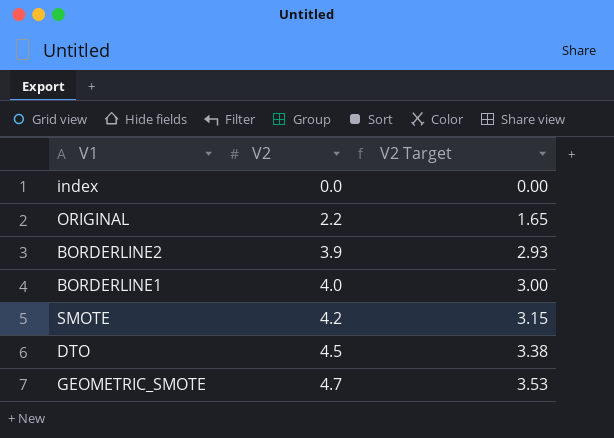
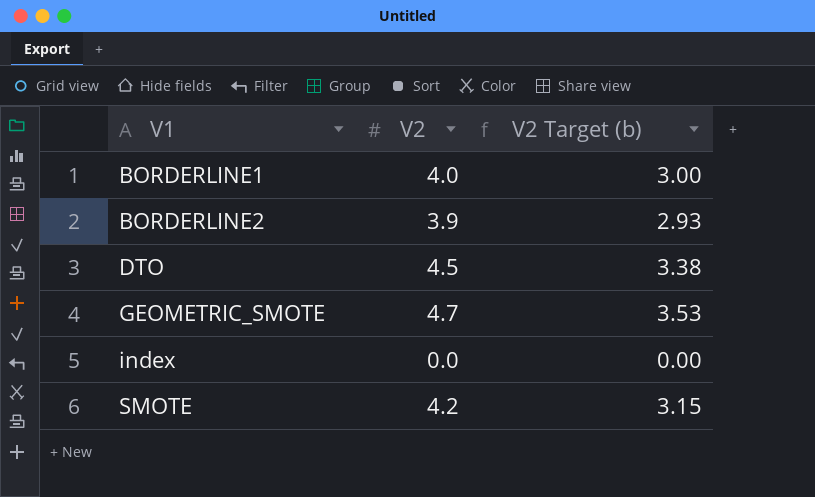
row order: V2 ascending -> V1 ascending
column name: V2 Target -> V2 Target (b)
row ORIGINAL: 2.2 | 1.65 -> none

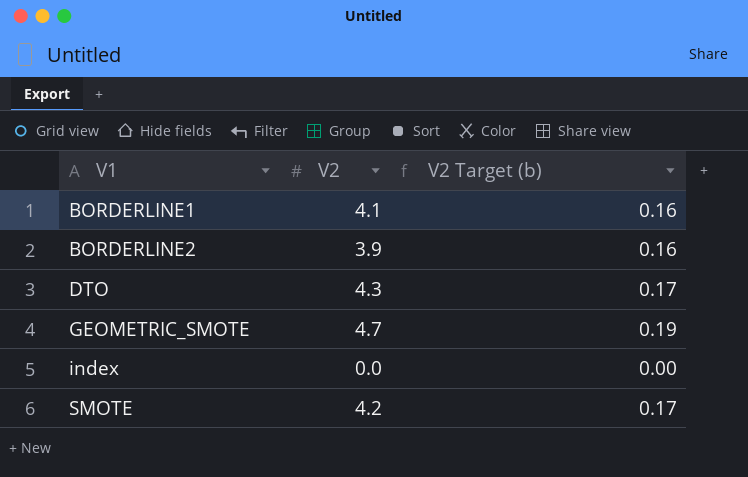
column V2 Target (b) | formula: [V2] * 0.75 -> [V2] * 0.04
BORDERLINE1 | V2: 4.0 -> 4.1
DTO | V2: 4.5 -> 4.3

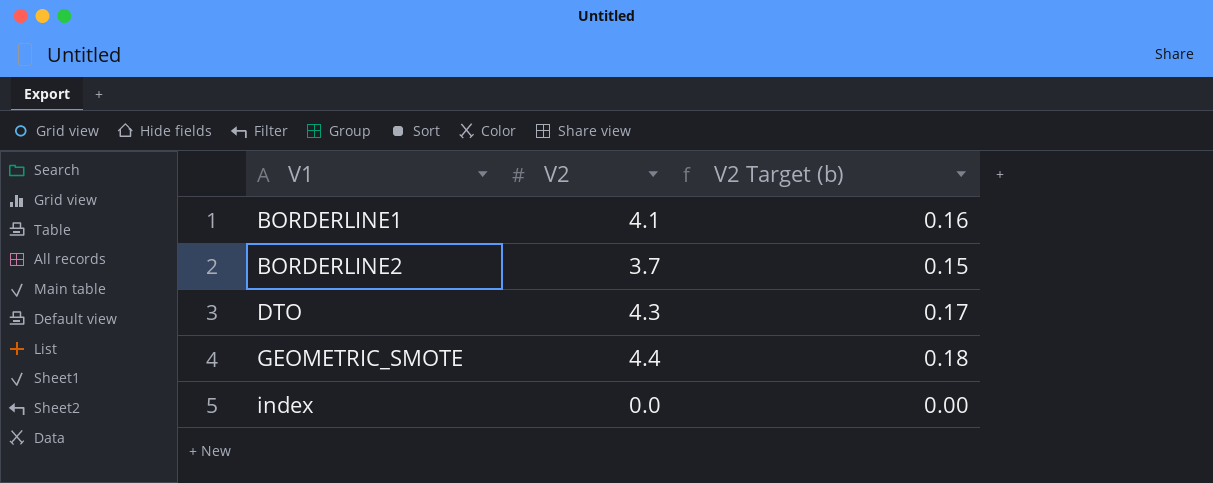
row SMOTE: 4.2 | 0.17 -> none
BORDERLINE2 | V2: 3.9 -> 3.7
BORDERLINE2 | V2 Target (b): 0.16 -> 0.15
GEOMETRIC_SMOTE | V2: 4.7 -> 4.4
GEOMETRIC_SMOTE | V2 Target (b): 0.19 -> 0.18

